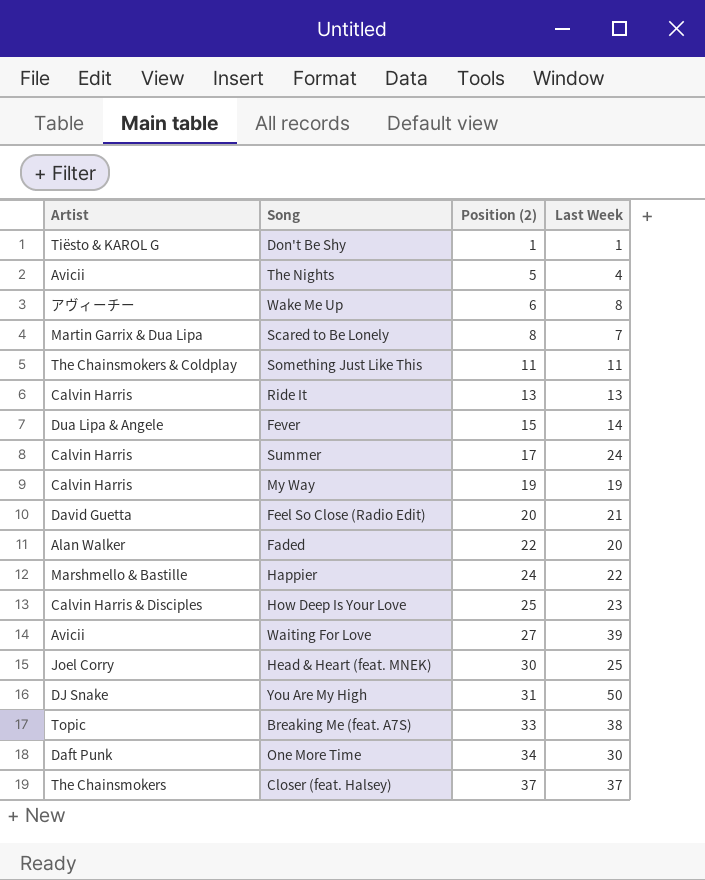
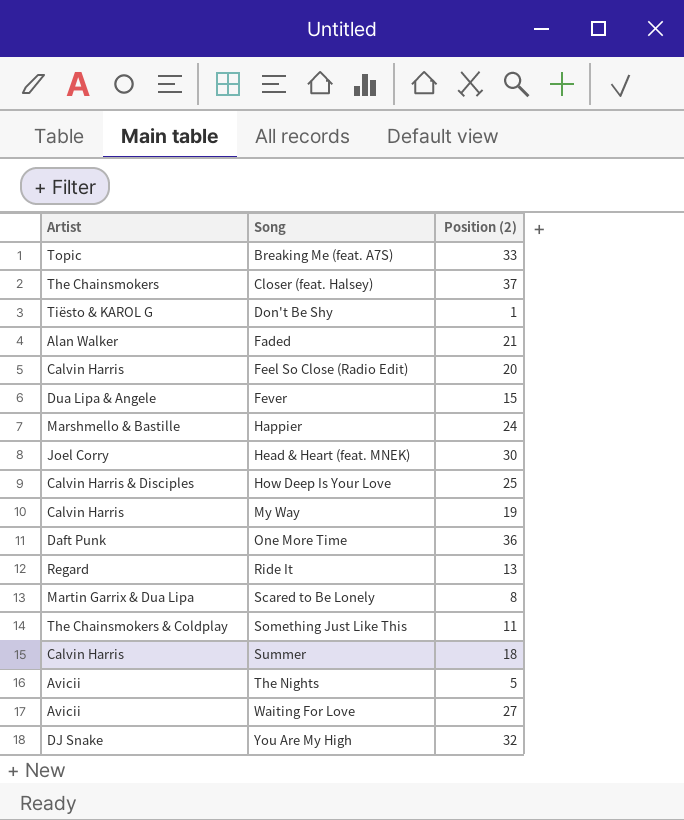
row order: Position (2) ascending -> Song ascending
column Last Week | position: 4 -> none
row Wake Me Up: アヴィーチー | 6 | 8 -> none
Faded | Position (2): 22 -> 21
Feel So Close (Radio Edit) | Artist: David Guetta -> Calvin Harris
One More Time | Position (2): 34 -> 36
Ride It | Artist: Calvin Harris -> Regard
Summer | Position (2): 17 -> 18
You Are My High | Position (2): 31 -> 32

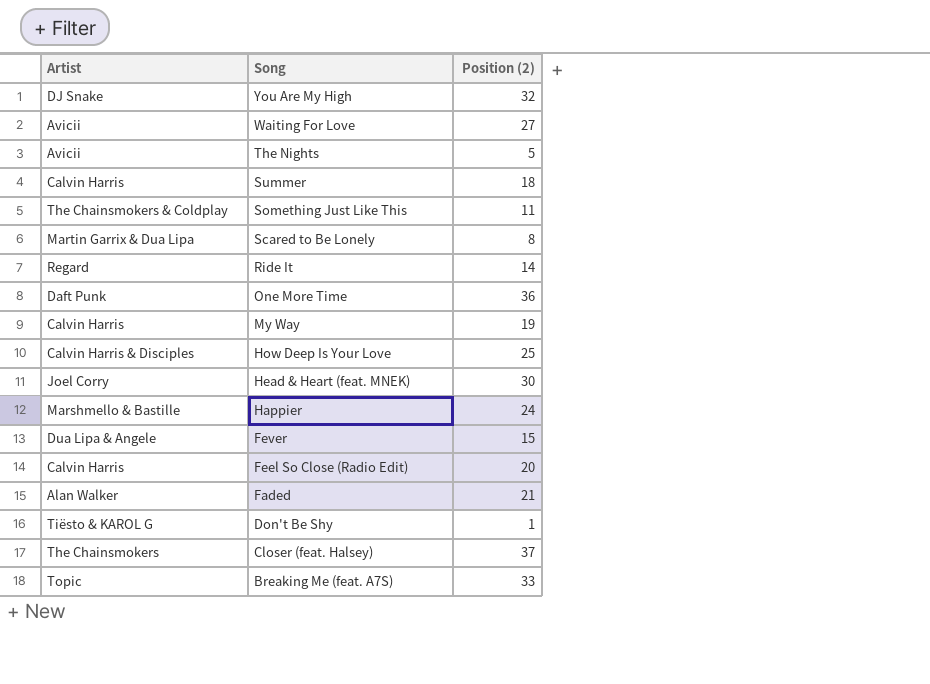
row order: Song ascending -> Song descending
Ride It | Position (2): 13 -> 14

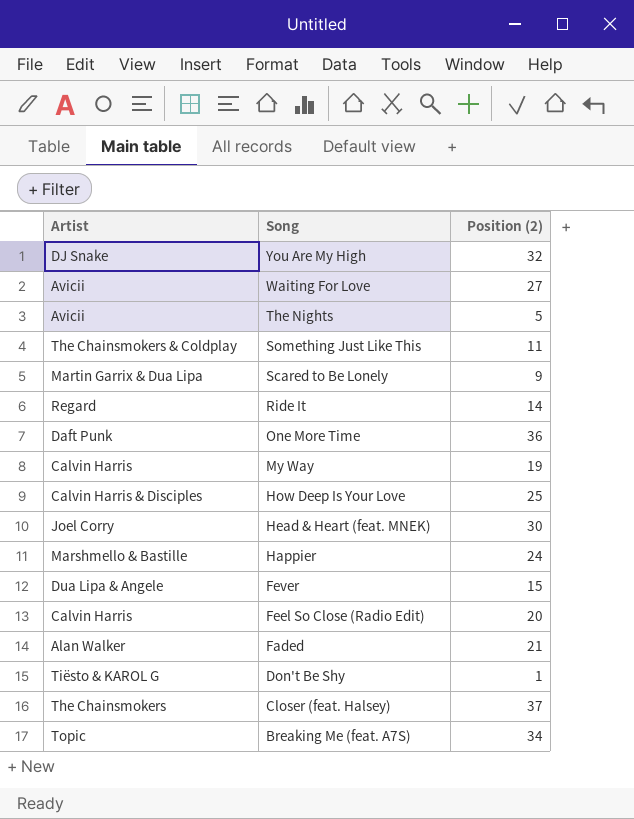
row Summer: Calvin Harris | 18 -> none
Scared to Be Lonely | Position (2): 8 -> 9
Breaking Me (feat. A7S) | Position (2): 33 -> 34

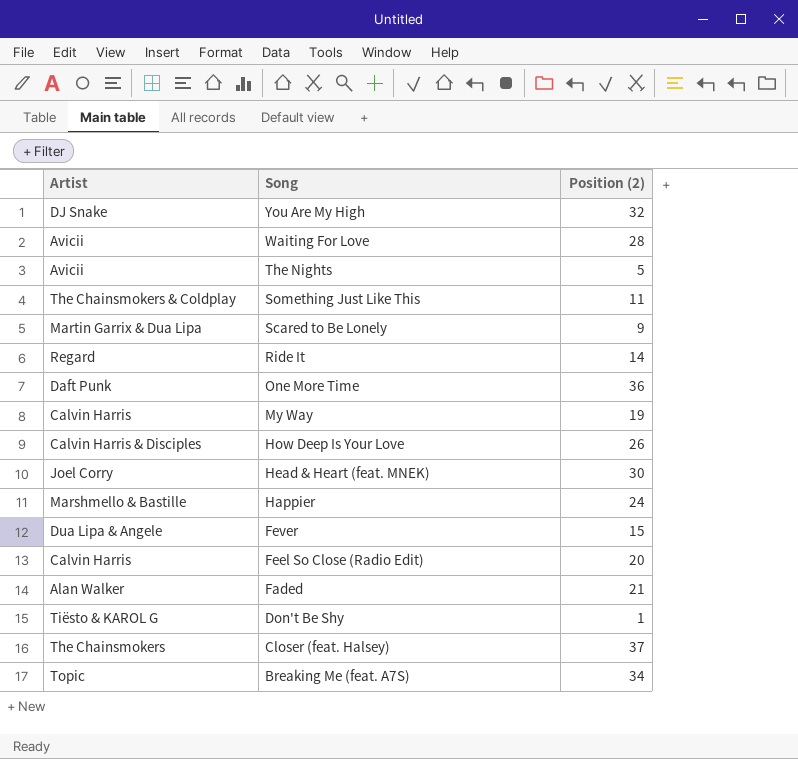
Waiting For Love | Position (2): 27 -> 28
How Deep Is Your Love | Position (2): 25 -> 26

